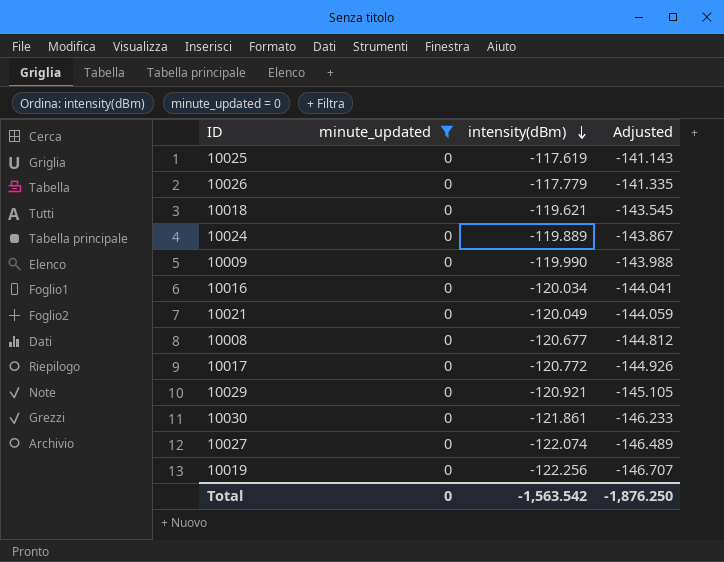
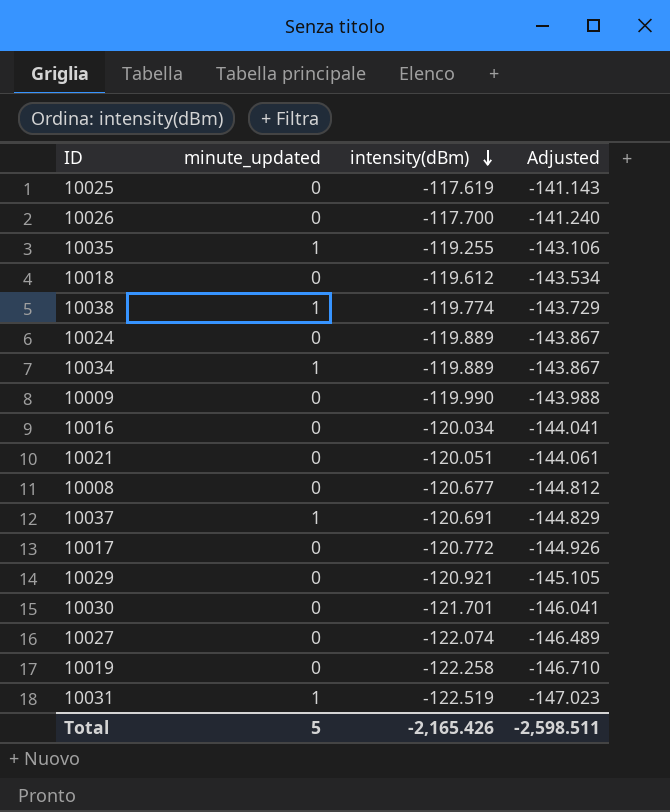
filter: minute_updated = 0 -> none
10026 | intensity(dBm): -117.779 -> -117.700
10026 | Adjusted: -141.335 -> -141.240
10018 | intensity(dBm): -119.621 -> -119.612
10018 | Adjusted: -143.545 -> -143.534
10021 | intensity(dBm): -120.049 -> -120.051
10021 | Adjusted: -144.059 -> -144.061
10030 | intensity(dBm): -121.861 -> -121.701
10030 | Adjusted: -146.233 -> -146.041
10019 | intensity(dBm): -122.256 -> -122.258
10019 | Adjusted: -146.707 -> -146.710
Total | minute_updated: 0 -> 5
Total | intensity(dBm): -1,563.542 -> -2,165.426
Total | Adjusted: -1,876.250 -> -2,598.511

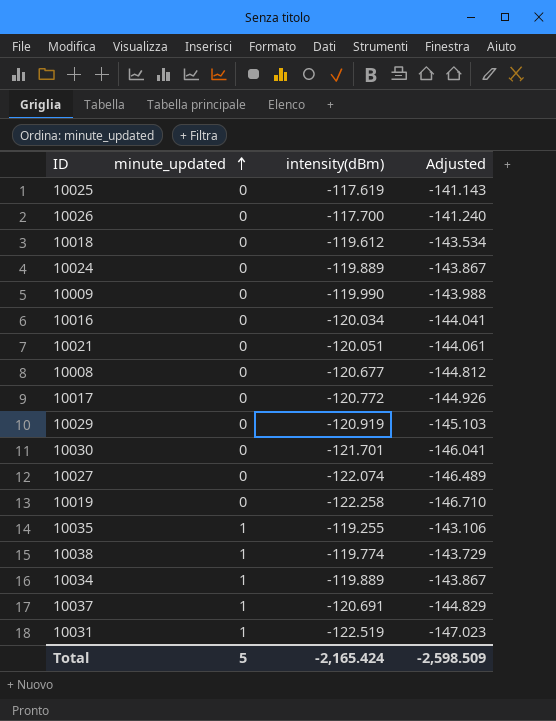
row order: intensity(dBm) descending -> minute_updated ascending
10029 | intensity(dBm): -120.921 -> -120.919
10029 | Adjusted: -145.105 -> -145.103
Total | intensity(dBm): -2,165.426 -> -2,165.424
Total | Adjusted: -2,598.511 -> -2,598.509

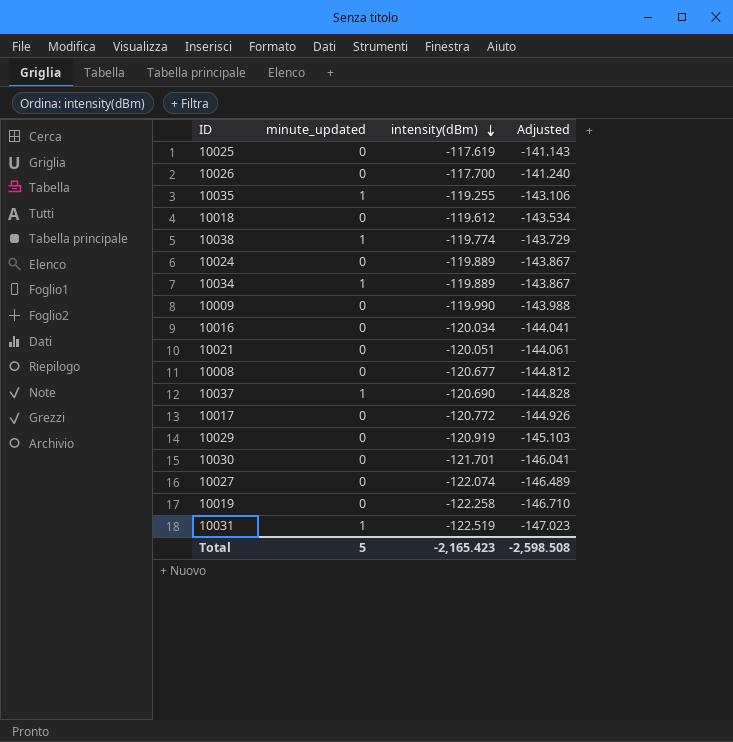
row order: minute_updated ascending -> intensity(dBm) descending
10037 | intensity(dBm): -120.691 -> -120.690
10037 | Adjusted: -144.829 -> -144.828
Total | intensity(dBm): -2,165.424 -> -2,165.423
Total | Adjusted: -2,598.509 -> -2,598.508

